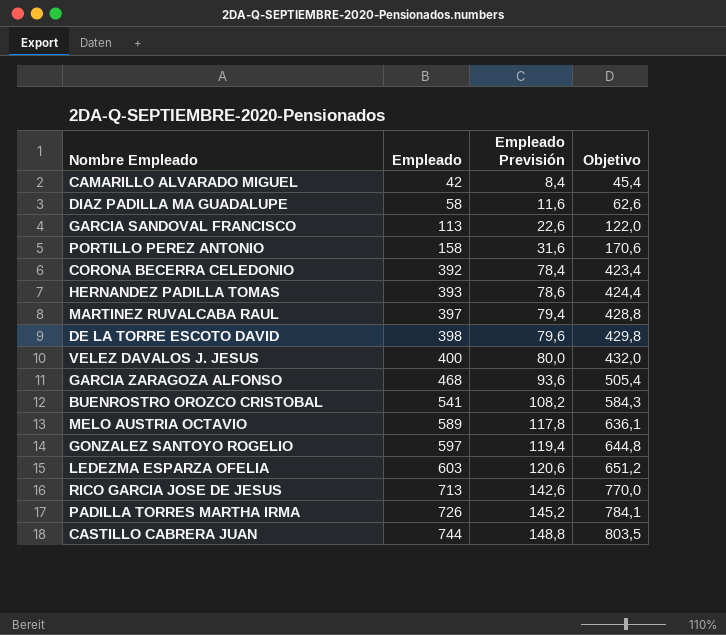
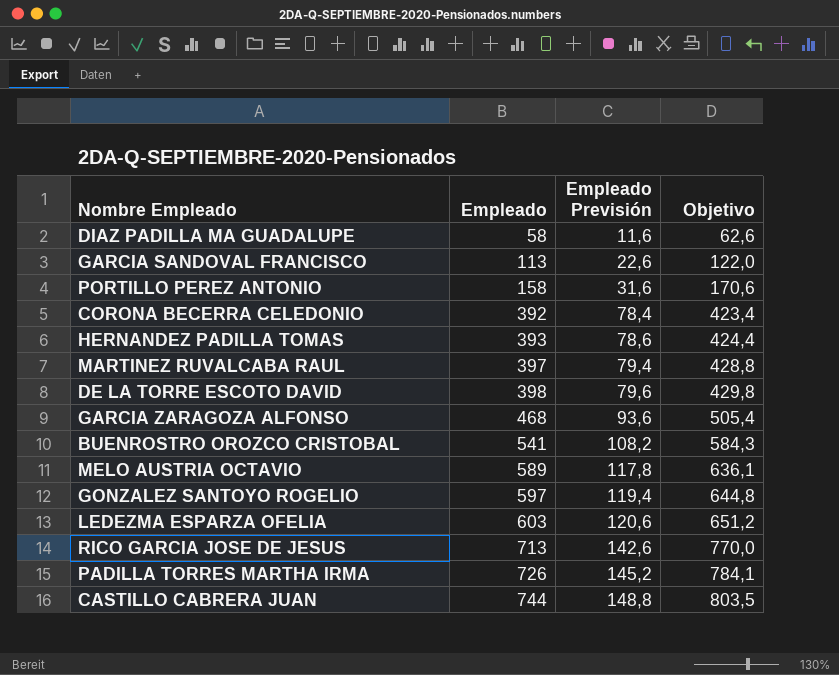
row CAMARILLO ALVARADO MIGUEL: 42 | 8,4 | 45,4 -> none
row VELEZ DAVALOS J. JESUS: 400 | 80,0 | 432,0 -> none

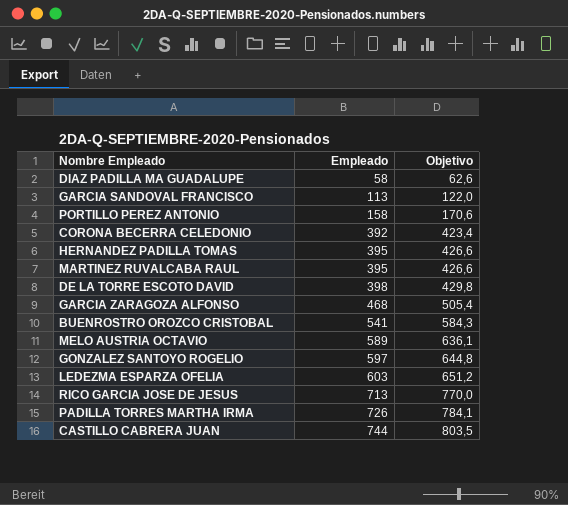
column Empleado Previsión | formula: [Empleado] * 0,2 -> none
HERNANDEZ PADILLA TOMAS | Empleado: 393 -> 395
HERNANDEZ PADILLA TOMAS | Objetivo: 424,4 -> 426,6
MARTINEZ RUVALCABA RAUL | Empleado: 397 -> 395
MARTINEZ RUVALCABA RAUL | Objetivo: 428,8 -> 426,6

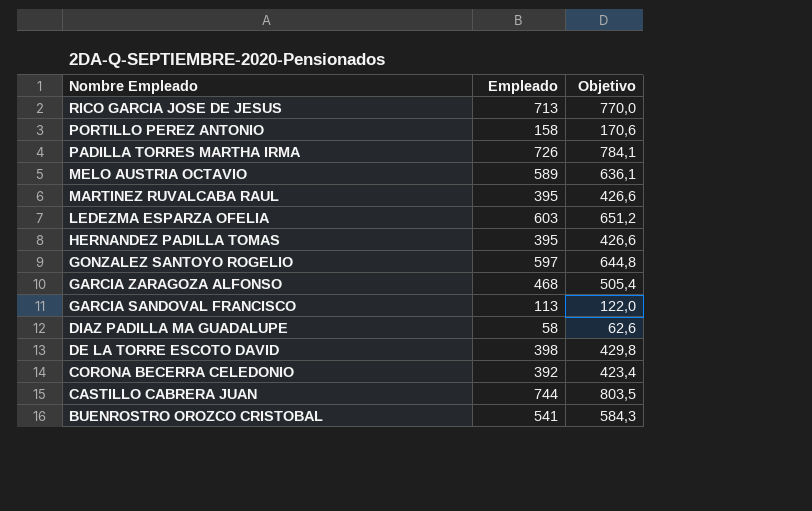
row order: Empleado ascending -> Nombre Empleado descending

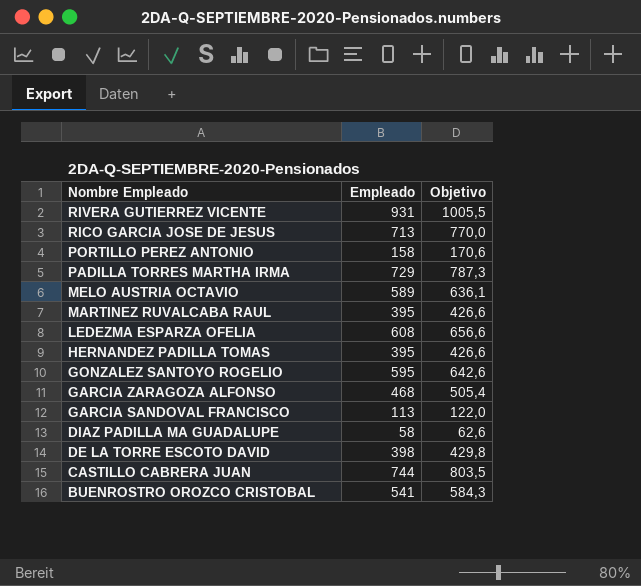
row CORONA BECERRA CELEDONIO: 392 | 423,4 -> none
row RIVERA GUTIERREZ VICENTE: none -> 931 | 1005,5
PADILLA TORRES MARTHA IRMA | Empleado: 726 -> 729
PADILLA TORRES MARTHA IRMA | Objetivo: 784,1 -> 787,3
LEDEZMA ESPARZA OFELIA | Empleado: 603 -> 608
LEDEZMA ESPARZA OFELIA | Objetivo: 651,2 -> 656,6
GONZALEZ SANTOYO ROGELIO | Empleado: 597 -> 595
GONZALEZ SANTOYO ROGELIO | Objetivo: 644,8 -> 642,6

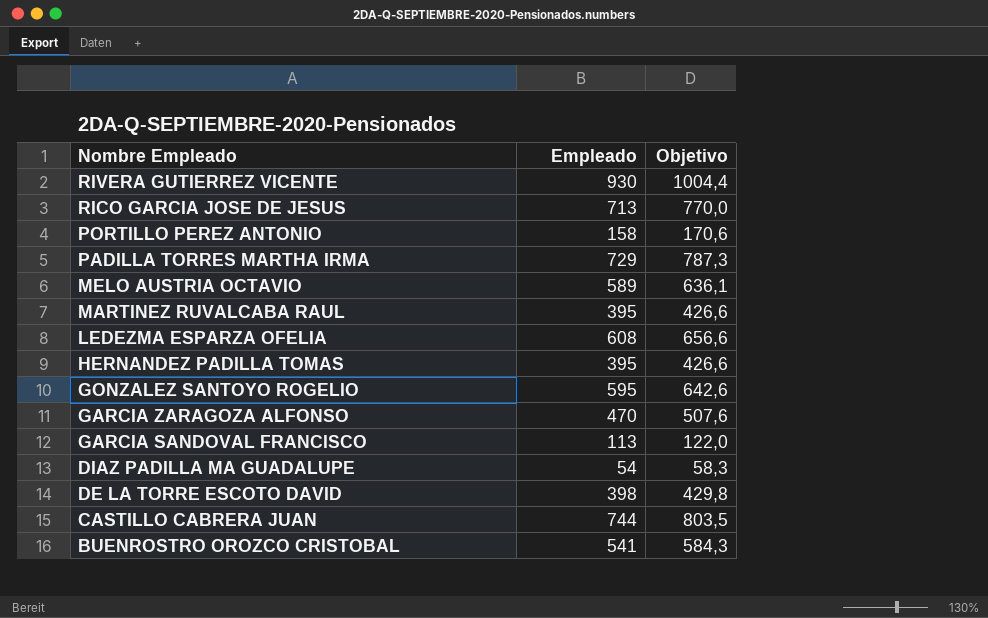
RIVERA GUTIERREZ VICENTE | Empleado: 931 -> 930
RIVERA GUTIERREZ VICENTE | Objetivo: 1005,5 -> 1004,4
GARCIA ZARAGOZA ALFONSO | Empleado: 468 -> 470
GARCIA ZARAGOZA ALFONSO | Objetivo: 505,4 -> 507,6
DIAZ PADILLA MA GUADALUPE | Empleado: 58 -> 54
DIAZ PADILLA MA GUADALUPE | Objetivo: 62,6 -> 58,3

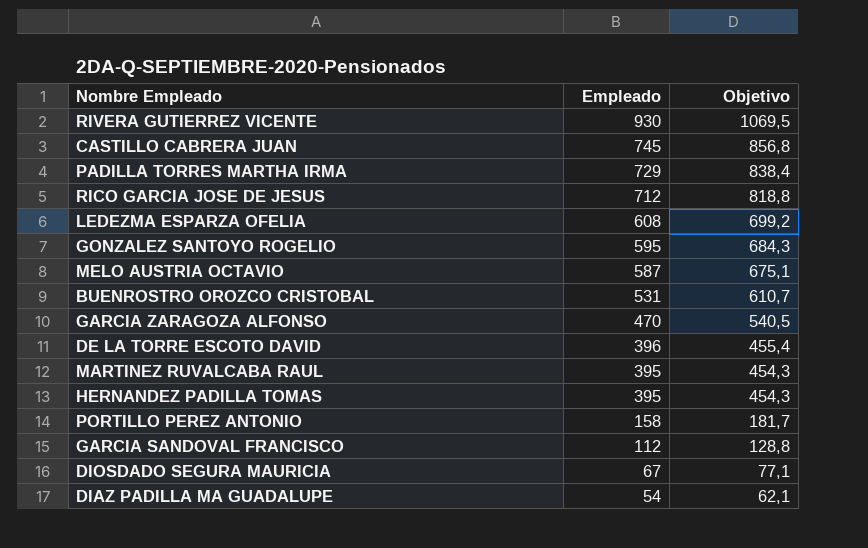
row order: Nombre Empleado descending -> Empleado descending
column Objetivo | formula: [Empleado] * 1,08 -> [Empleado] * 1,15
CASTILLO CABRERA JUAN | Empleado: 744 -> 745
RICO GARCIA JOSE DE JESUS | Empleado: 713 -> 712
MELO AUSTRIA OCTAVIO | Empleado: 589 -> 587
BUENROSTRO OROZCO CRISTOBAL | Empleado: 541 -> 531
DE LA TORRE ESCOTO DAVID | Empleado: 398 -> 396
GARCIA SANDOVAL FRANCISCO | Empleado: 113 -> 112
row DIOSDADO SEGURA MAURICIA: none -> 67 | 77,1

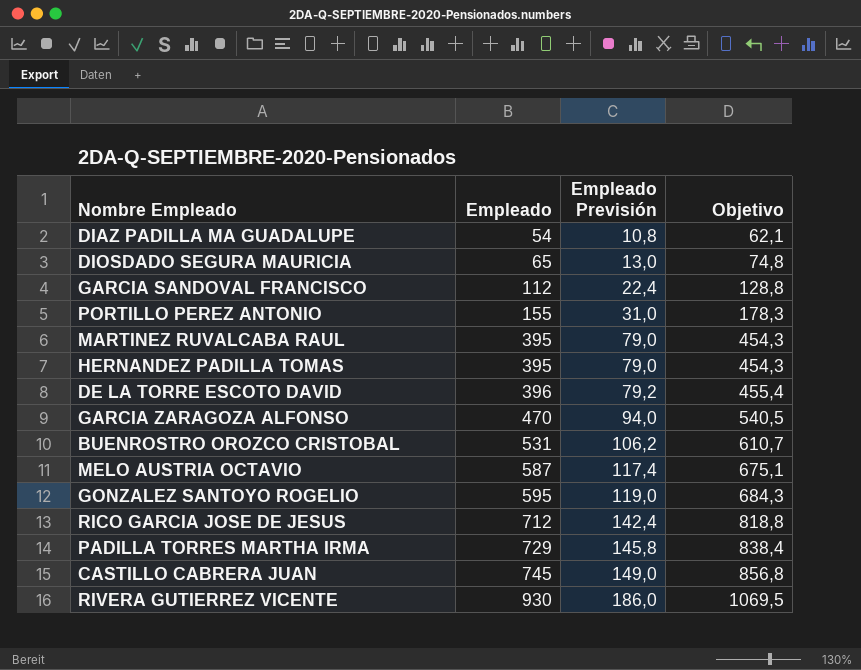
row order: Empleado descending -> Empleado ascending
column Empleado Previsión | formula: none -> [Empleado] * 0,2
row LEDEZMA ESPARZA OFELIA: 608 | 699,2 -> none
DIOSDADO SEGURA MAURICIA | Empleado: 67 -> 65
DIOSDADO SEGURA MAURICIA | Objetivo: 77,1 -> 74,8
PORTILLO PEREZ ANTONIO | Empleado: 158 -> 155
PORTILLO PEREZ ANTONIO | Objetivo: 181,7 -> 178,3

